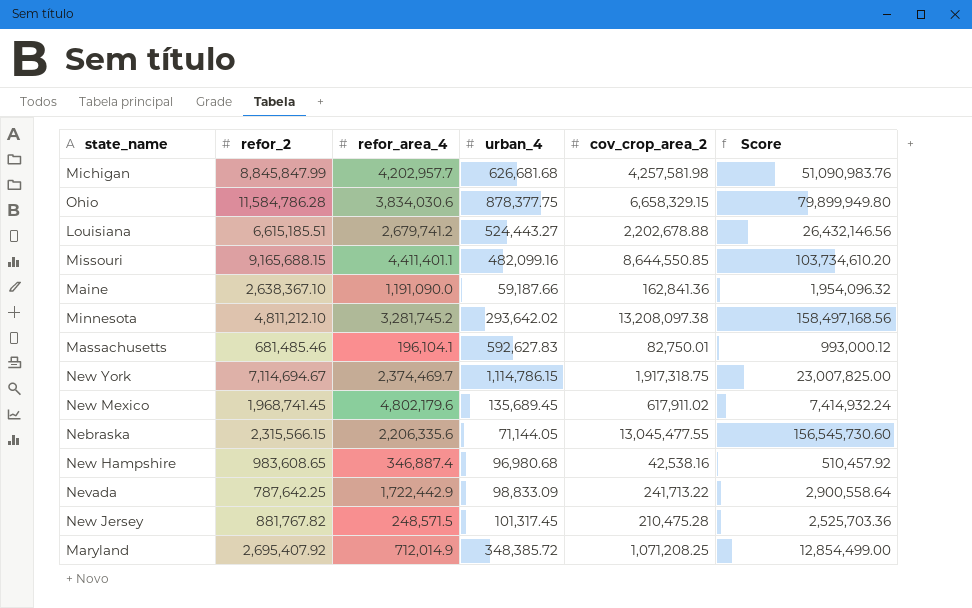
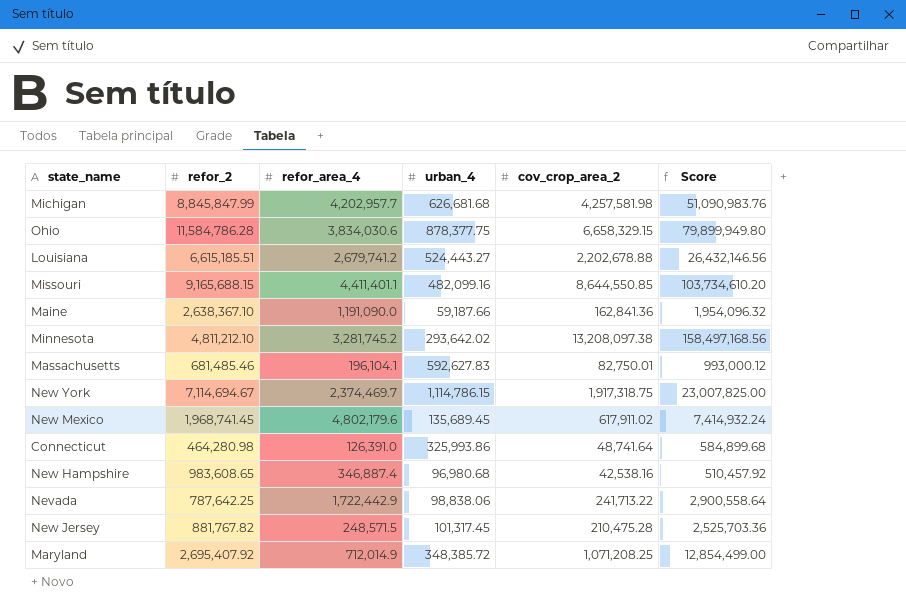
row Nebraska: 2,315,566.15 | 2,206,335.6 | 71,144.05 | 13,045,477.55 | 156,545,730.60 -> none
row Connecticut: none -> 464,280.98 | 126,391.0 | 325,993.86 | 48,741.64 | 584,899.68
Nevada | urban_4: 98,833.09 -> 98,838.06

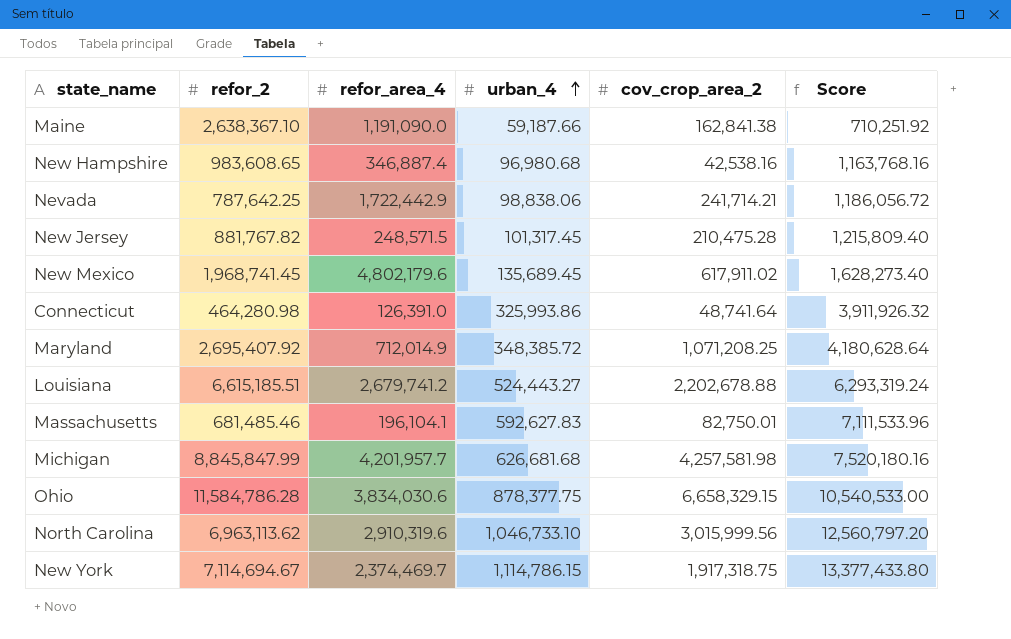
row order: none -> urban_4 ascending
column Score | formula: [cov_crop_area_2] * 12 -> [urban_4] * 12
row Missouri: 9,165,688.15 | 4,411,401.1 | 482,099.16 | 8,644,550.85 | 103,734,610.20 -> none
row Minnesota: 4,811,212.10 | 3,281,745.2 | 293,642.02 | 13,208,097.38 | 158,497,168.56 -> none
Maine | cov_crop_area_2: 162,841.36 -> 162,841.38
Nevada | cov_crop_area_2: 241,713.22 -> 241,714.21
Michigan | refor_area_4: 4,202,957.7 -> 4,201,957.7
row North Carolina: none -> 6,963,113.62 | 2,910,319.6 | 1,046,733.10 | 3,015,999.56 | 12,560,797.20

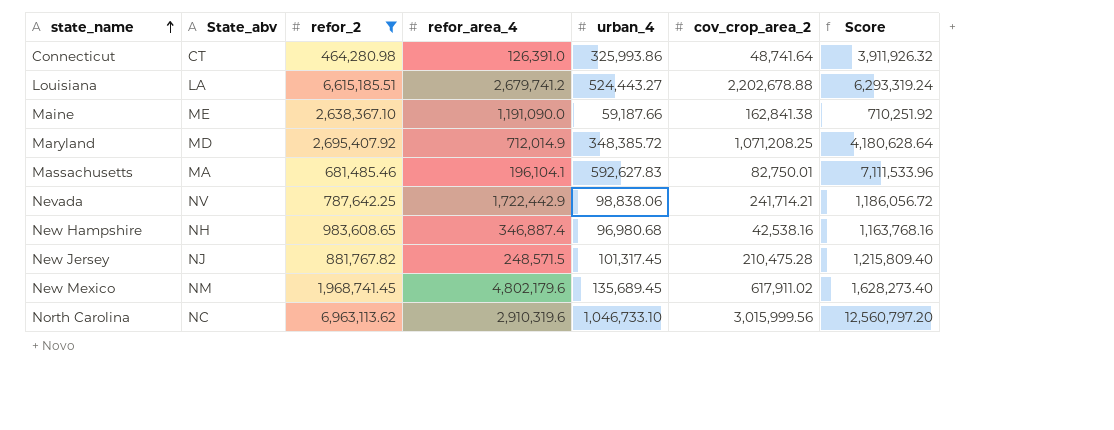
filter: none -> refor_2 <= 6,963,113.62
row order: urban_4 ascending -> state_name ascending
column State_abv | position: none -> 2

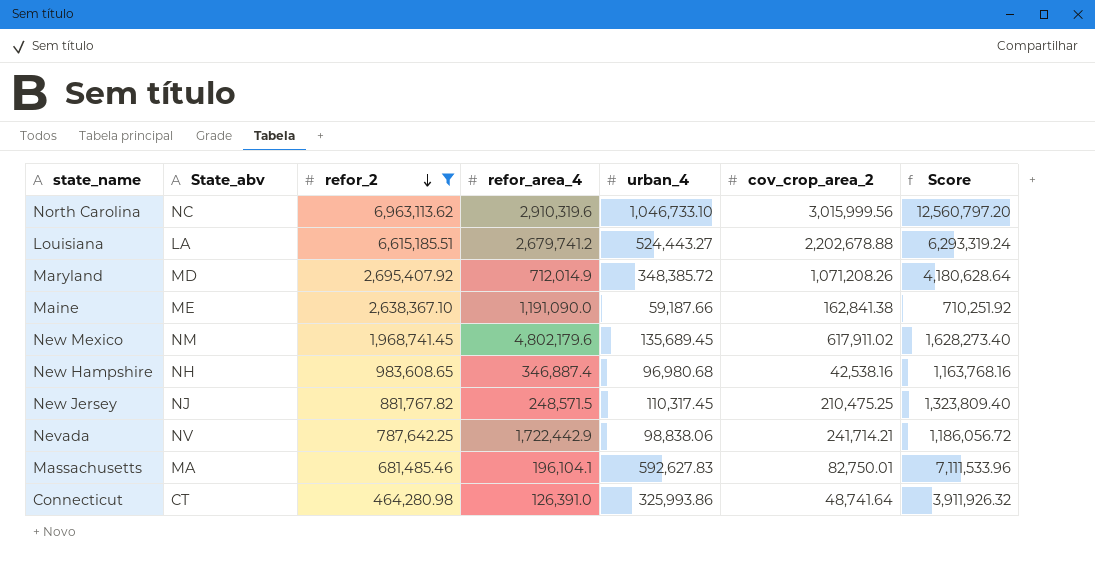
row order: state_name ascending -> refor_2 descending
Maryland | cov_crop_area_2: 1,071,208.25 -> 1,071,208.26
New Jersey | urban_4: 101,317.45 -> 110,317.45
New Jersey | cov_crop_area_2: 210,475.28 -> 210,475.25
New Jersey | Score: 1,215,809.40 -> 1,323,809.40

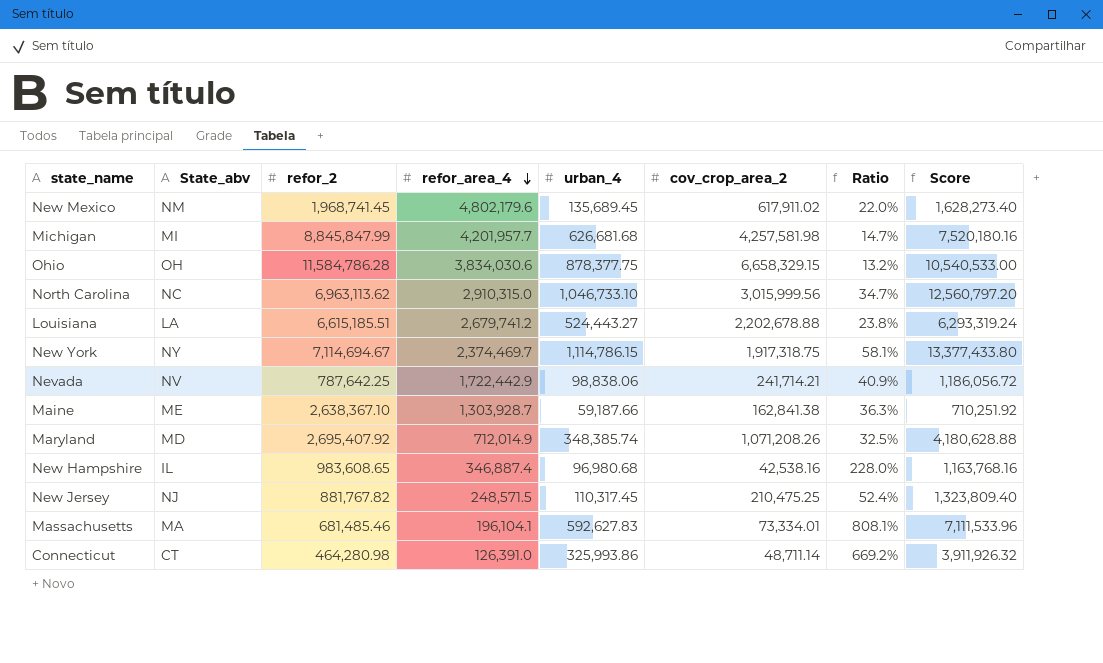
filter: refor_2 <= 6,963,113.62 -> none
row order: refor_2 descending -> refor_area_4 descending
column Ratio | formula: none -> [urban_4] / [cov_crop_area_2]
North Carolina | refor_area_4: 2,910,319.6 -> 2,910,315.0
Maine | refor_area_4: 1,191,090.0 -> 1,303,928.7
Maryland | urban_4: 348,385.72 -> 348,385.74
Maryland | Score: 4,180,628.64 -> 4,180,628.88
New Hampshire | State_abv: NH -> IL
Massachusetts | cov_crop_area_2: 82,750.01 -> 73,334.01
Connecticut | cov_crop_area_2: 48,741.64 -> 48,711.14

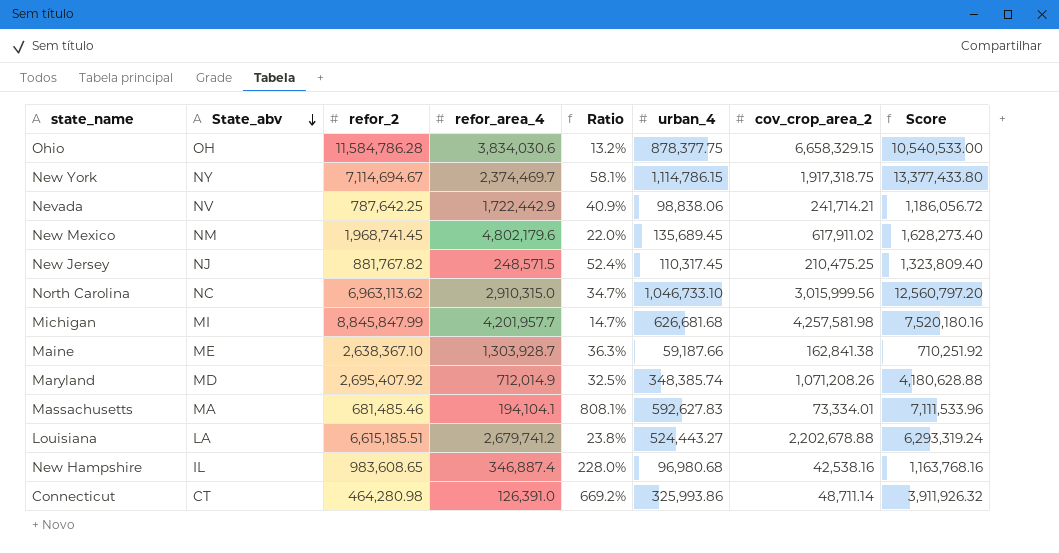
row order: refor_area_4 descending -> State_abv descending
column Ratio | position: 7 -> 5
Massachusetts | refor_area_4: 196,104.1 -> 194,104.1

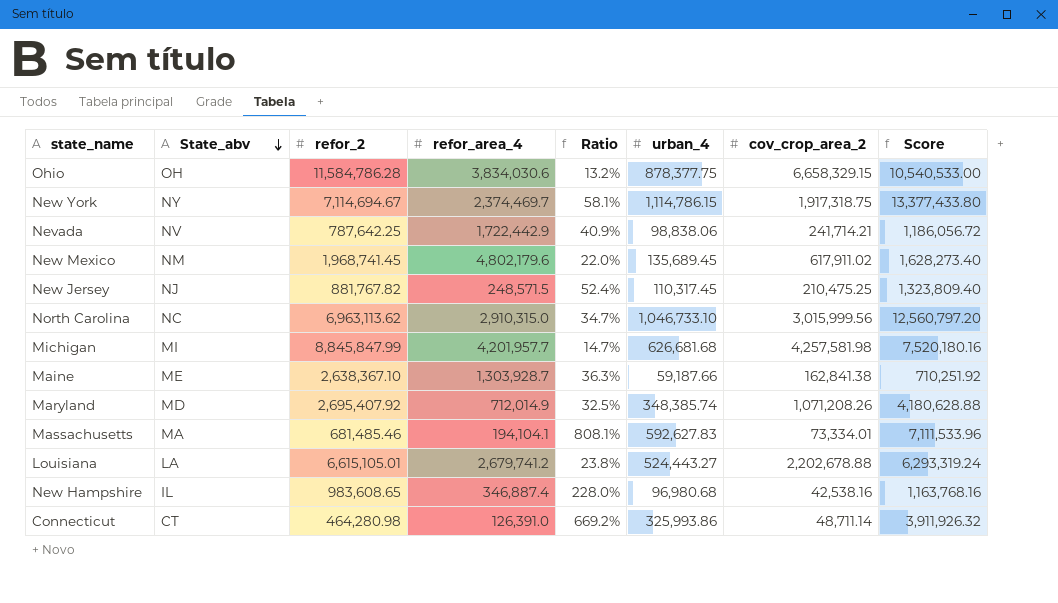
Louisiana | refor_2: 6,615,185.51 -> 6,615,105.01

